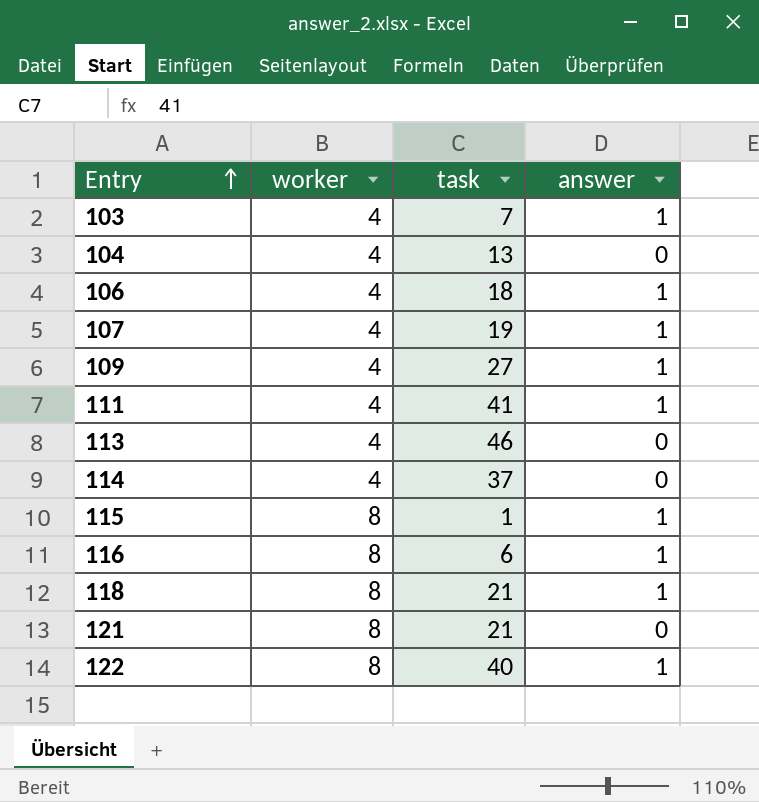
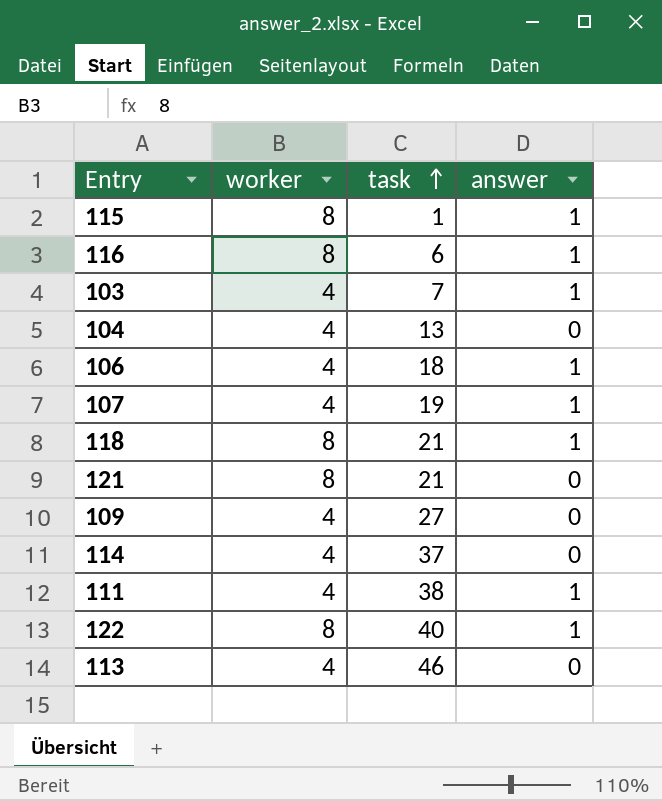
row order: Entry ascending -> task ascending
109 | answer: 1 -> 0
111 | task: 41 -> 38

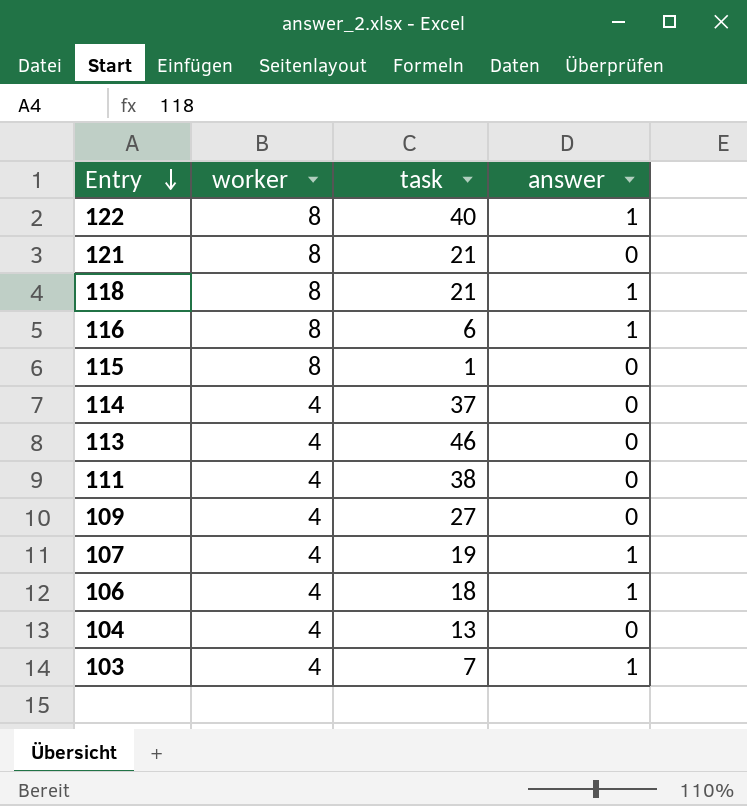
row order: task ascending -> Entry descending
115 | answer: 1 -> 0
111 | answer: 1 -> 0

